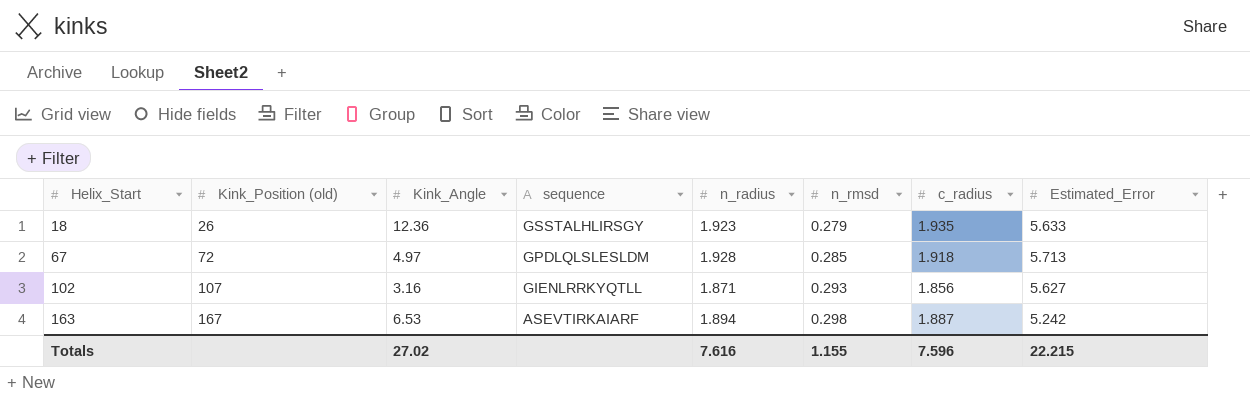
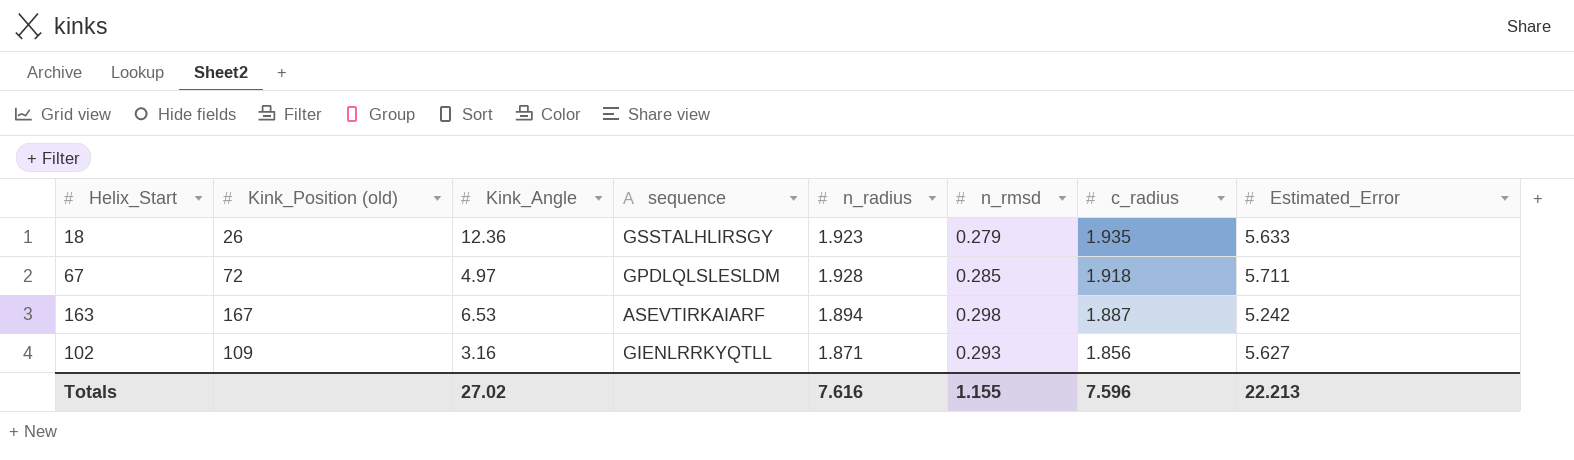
row order: Helix_Start ascending -> c_radius descending
67 | Estimated_Error: 5.713 -> 5.711
102 | Kink_Position (old): 107 -> 109
Totals | Estimated_Error: 22.215 -> 22.213

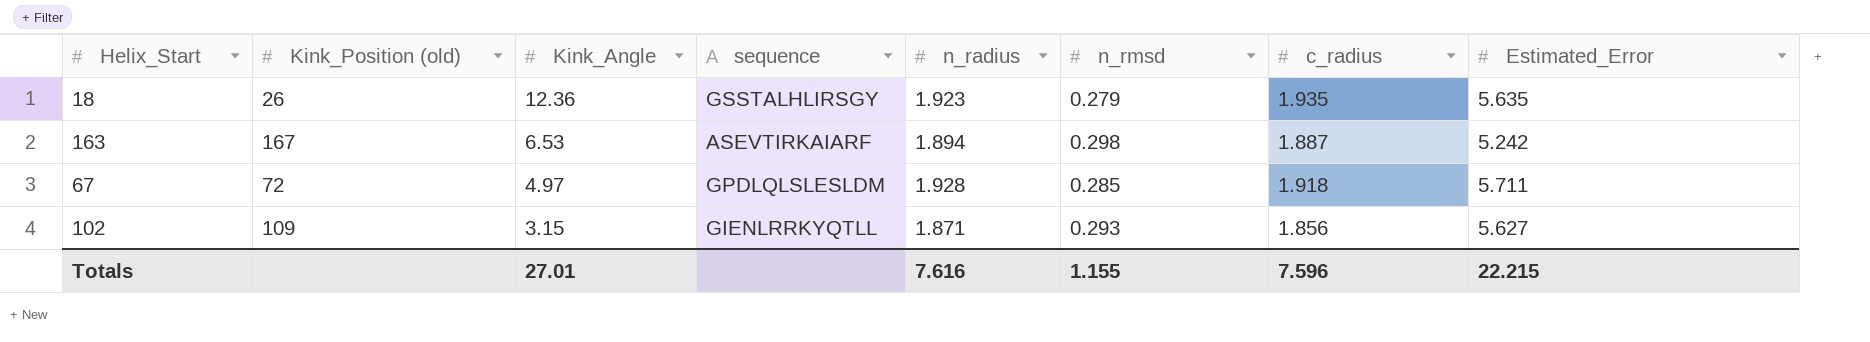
row order: c_radius descending -> Kink_Angle descending
18 | Estimated_Error: 5.633 -> 5.635
102 | Kink_Angle: 3.16 -> 3.15
Totals | Kink_Angle: 27.02 -> 27.01
Totals | Estimated_Error: 22.213 -> 22.215

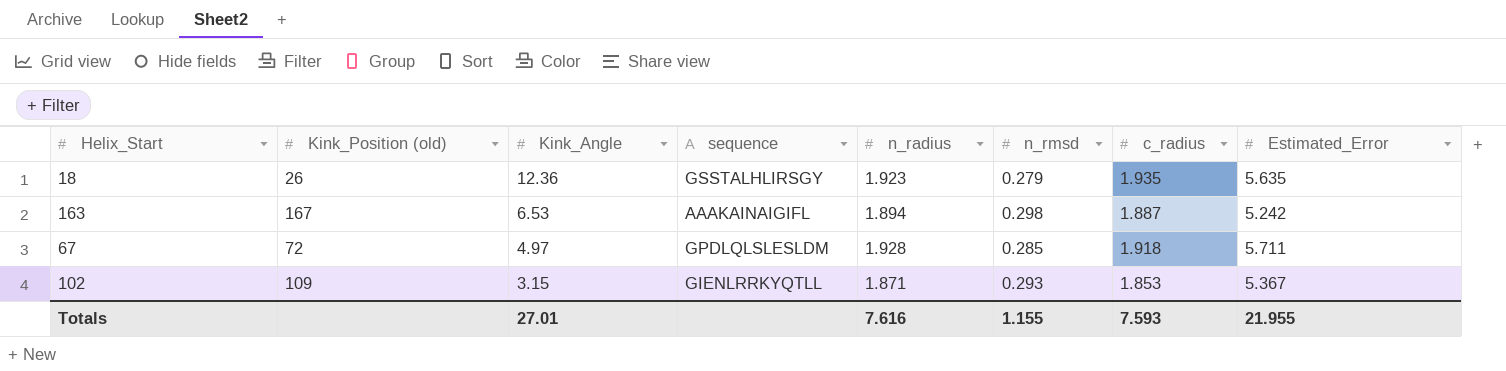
163 | sequence: ASEVTIRKAIARF -> AAAKAINAIGIFL
102 | c_radius: 1.856 -> 1.853
102 | Estimated_Error: 5.627 -> 5.367
Totals | c_radius: 7.596 -> 7.593
Totals | Estimated_Error: 22.215 -> 21.955

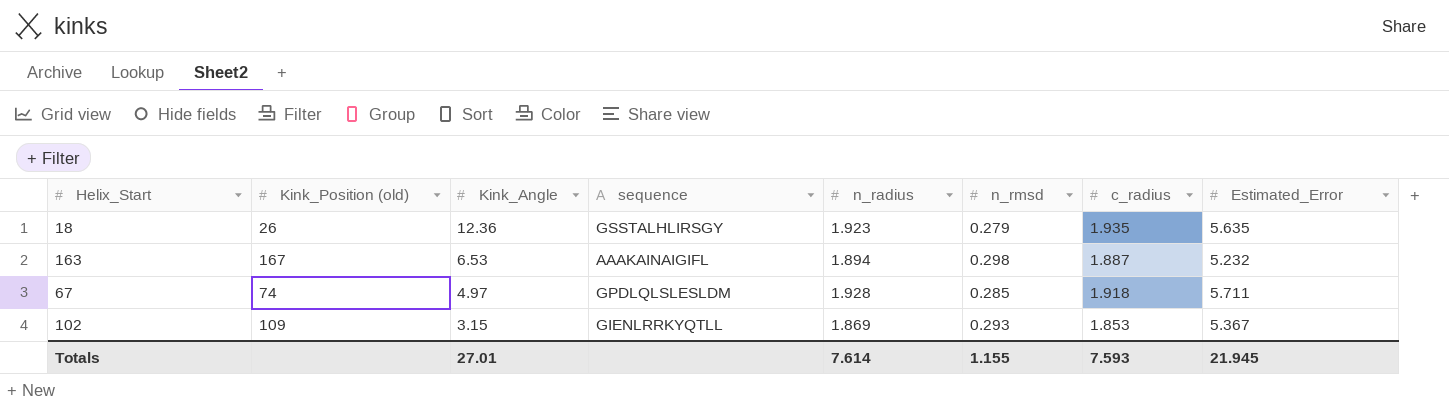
163 | Estimated_Error: 5.242 -> 5.232
67 | Kink_Position (old): 72 -> 74
102 | n_radius: 1.871 -> 1.869
Totals | n_radius: 7.616 -> 7.614
Totals | Estimated_Error: 21.955 -> 21.945

